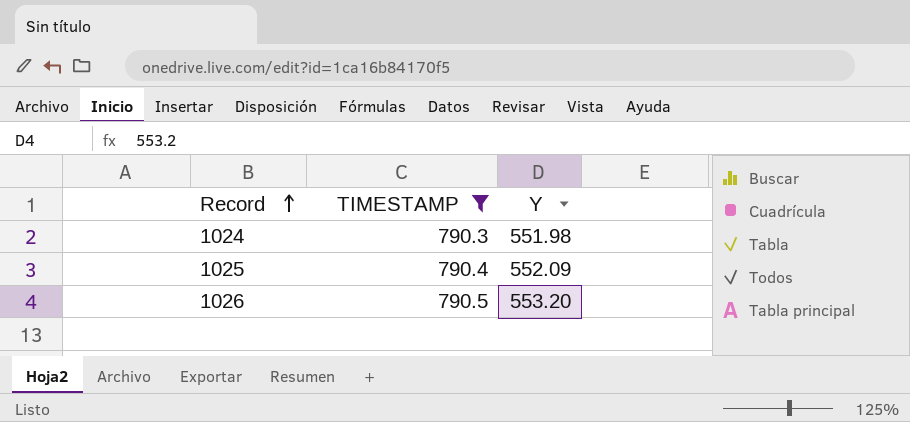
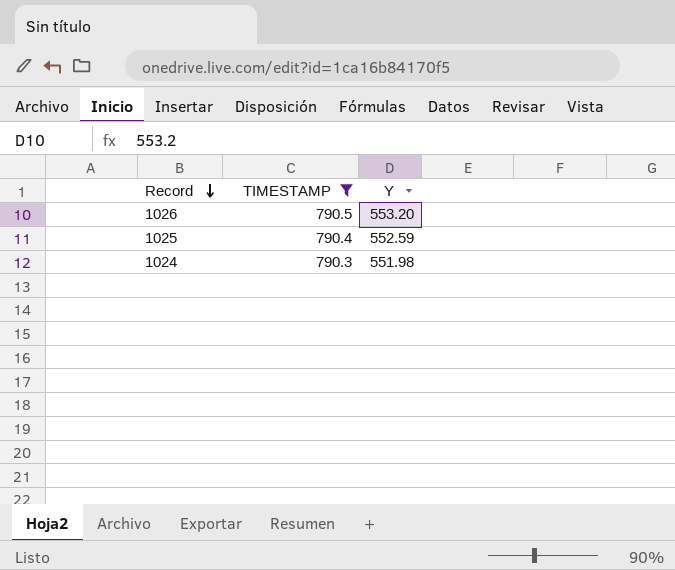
row order: Record ascending -> Record descending
1025 | Y: 552.09 -> 552.59

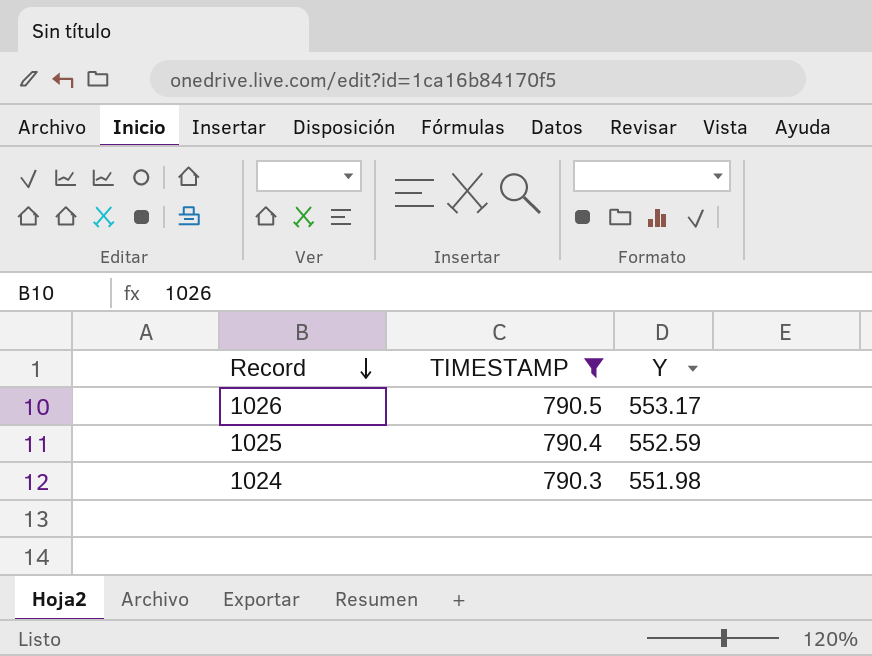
1026 | Y: 553.20 -> 553.17

